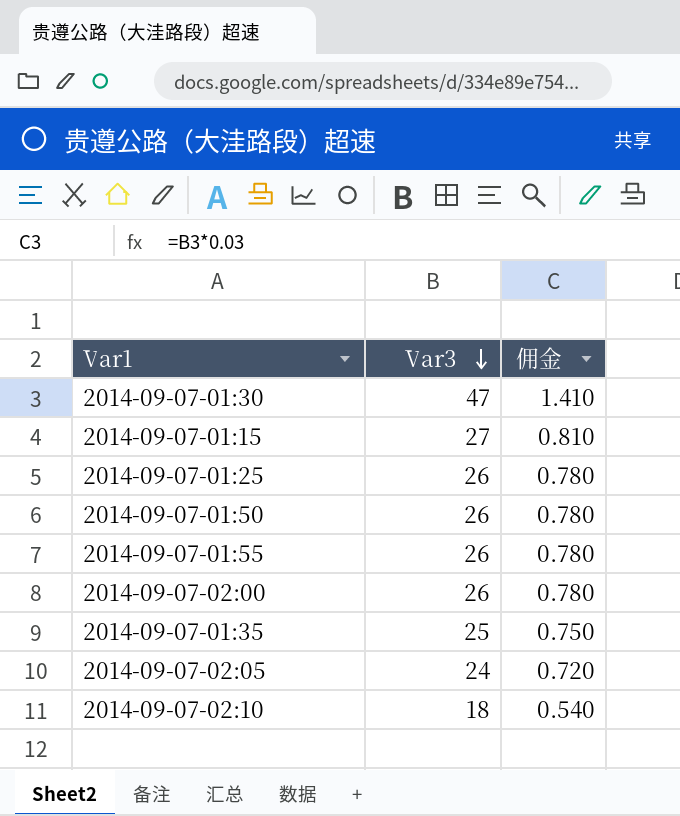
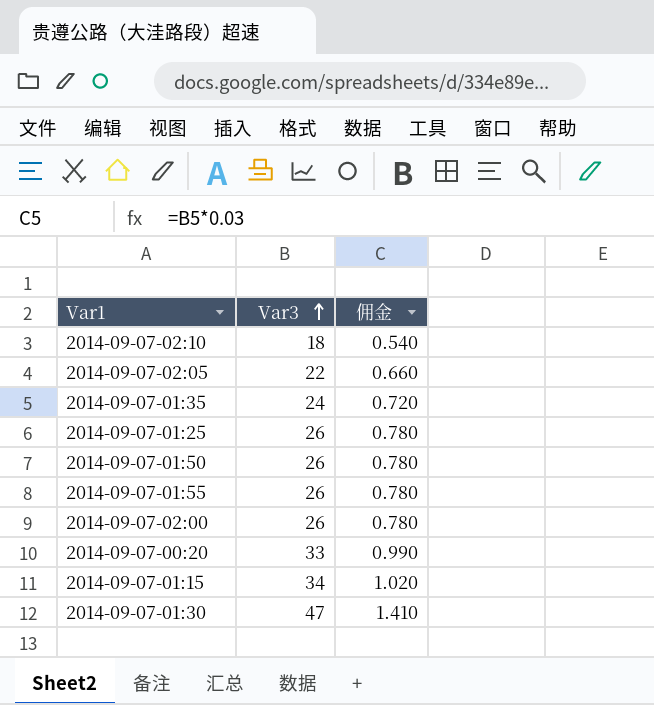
row order: Var3 descending -> Var3 ascending
2014-09-07-02:05 | Var3: 24 -> 22
2014-09-07-02:05 | 佣金: 0.720 -> 0.660
2014-09-07-01:35 | Var3: 25 -> 24
2014-09-07-01:35 | 佣金: 0.750 -> 0.720
row 2014-09-07-00:20: none -> 33 | 0.990
2014-09-07-01:15 | Var3: 27 -> 34
2014-09-07-01:15 | 佣金: 0.810 -> 1.020

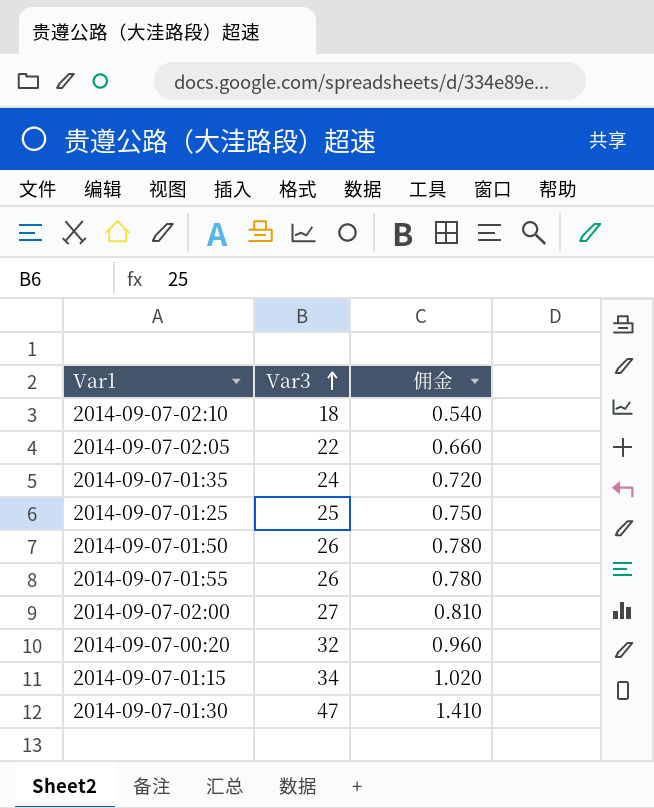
2014-09-07-01:25 | Var3: 26 -> 25
2014-09-07-01:25 | 佣金: 0.780 -> 0.750
2014-09-07-02:00 | Var3: 26 -> 27
2014-09-07-02:00 | 佣金: 0.780 -> 0.810
2014-09-07-00:20 | Var3: 33 -> 32
2014-09-07-00:20 | 佣金: 0.990 -> 0.960

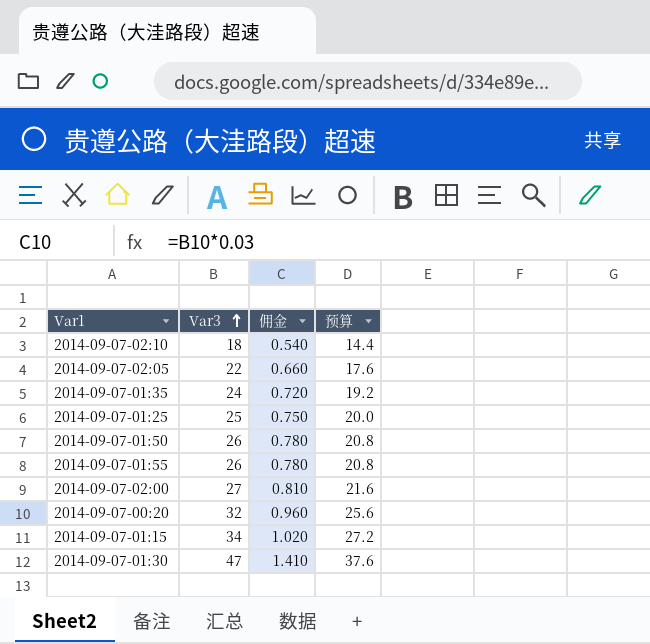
column 预算 | formula: none -> [Var3] * 0.8

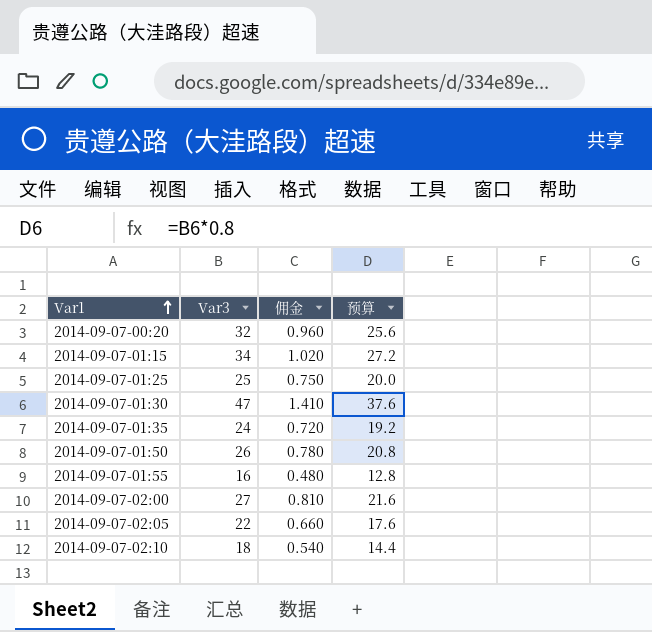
row order: Var3 ascending -> Var1 ascending
2014-09-07-01:55 | Var3: 26 -> 16
2014-09-07-01:55 | 佣金: 0.780 -> 0.480
2014-09-07-01:55 | 预算: 20.8 -> 12.8

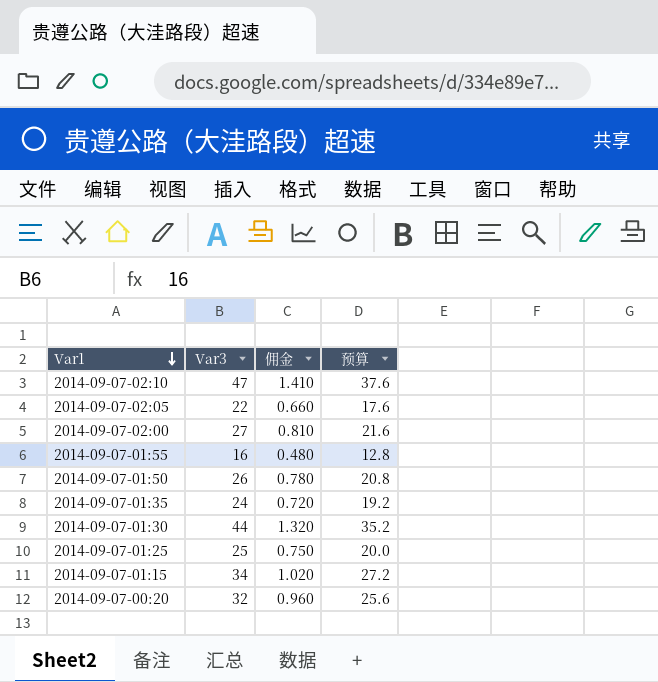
row order: Var1 ascending -> Var1 descending
2014-09-07-02:10 | Var3: 18 -> 47
2014-09-07-02:10 | 佣金: 0.540 -> 1.410
2014-09-07-02:10 | 预算: 14.4 -> 37.6
2014-09-07-01:30 | Var3: 47 -> 44
2014-09-07-01:30 | 佣金: 1.410 -> 1.320
2014-09-07-01:30 | 预算: 37.6 -> 35.2

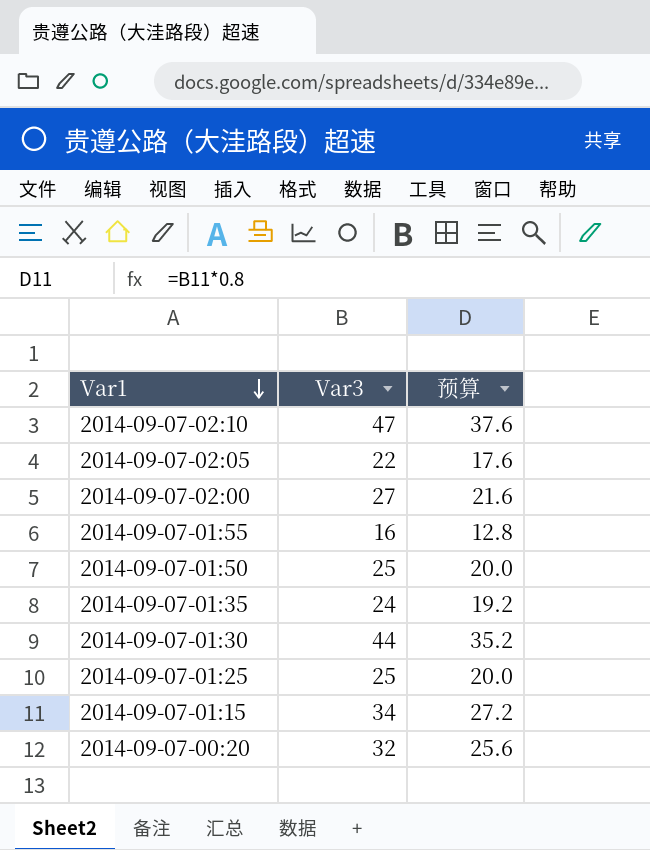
column 佣金 | formula: [Var3] * 0.03 -> none
2014-09-07-01:50 | Var3: 26 -> 25
2014-09-07-01:50 | 预算: 20.8 -> 20.0

